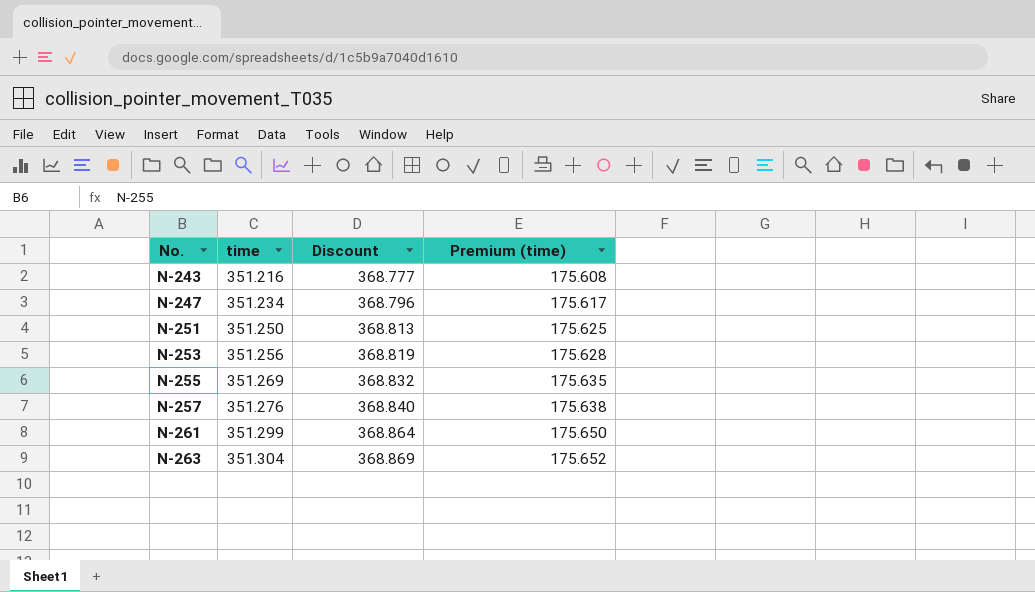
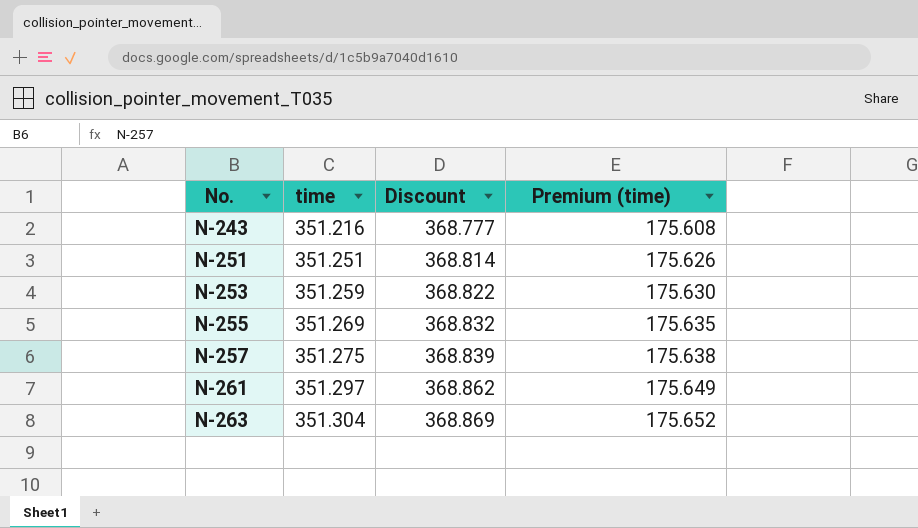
row N-247: 351.234 | 368.796 | 175.617 -> none
N-251 | time: 351.250 -> 351.251
N-251 | Discount: 368.813 -> 368.814
N-251 | Premium (time): 175.625 -> 175.626
N-253 | time: 351.256 -> 351.259
N-253 | Discount: 368.819 -> 368.822
N-253 | Premium (time): 175.628 -> 175.630
N-257 | time: 351.276 -> 351.275
N-257 | Discount: 368.840 -> 368.839
N-261 | time: 351.299 -> 351.297
N-261 | Discount: 368.864 -> 368.862
N-261 | Premium (time): 175.650 -> 175.649

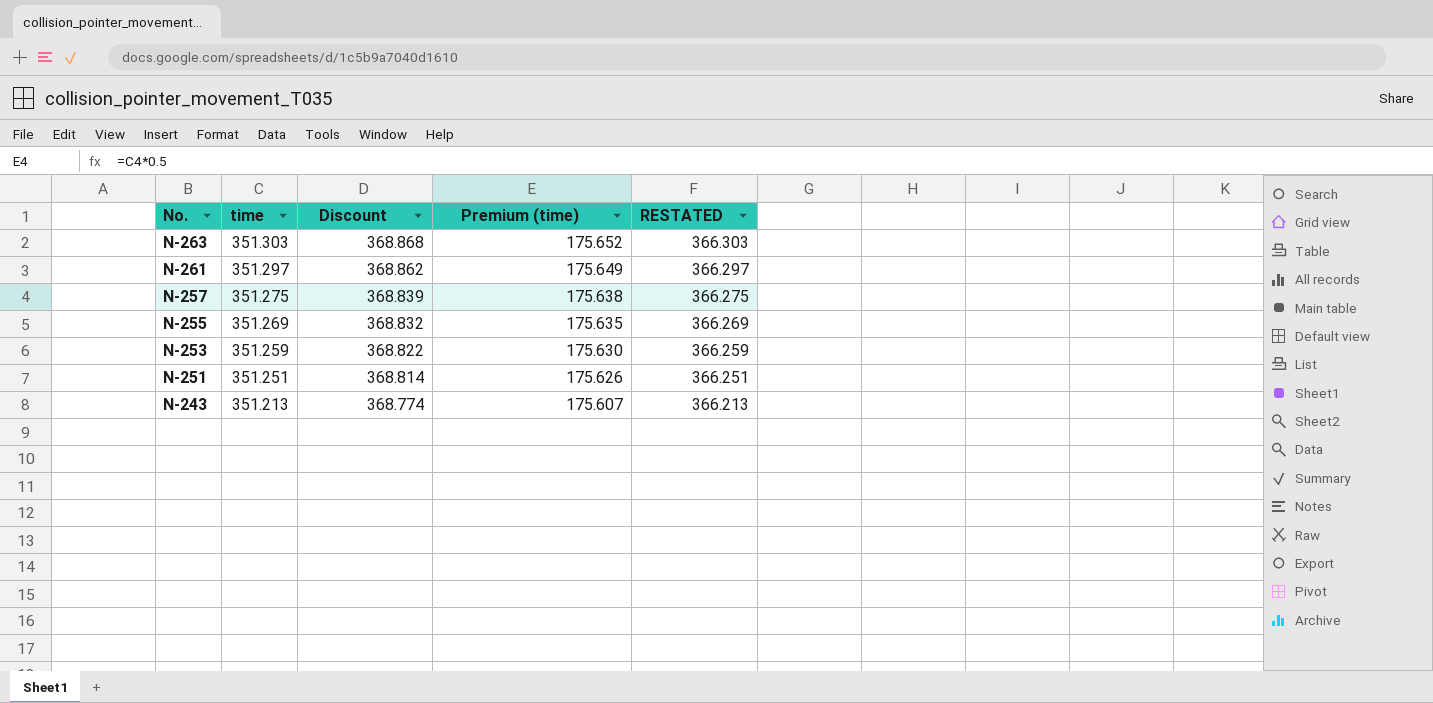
row order: No. ascending -> No. descending
column RESTATED | formula: none -> [time] + 15
N-263 | time: 351.304 -> 351.303
N-263 | Discount: 368.869 -> 368.868
N-243 | time: 351.216 -> 351.213
N-243 | Discount: 368.777 -> 368.774
N-243 | Premium (time): 175.608 -> 175.607

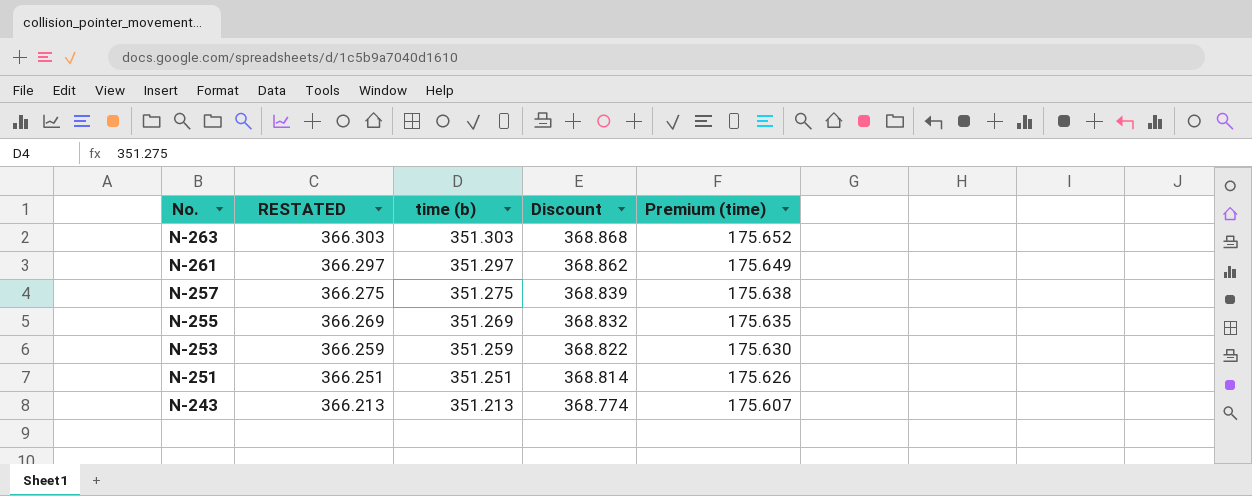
column RESTATED | position: 5 -> 2
column name: time -> time (b)

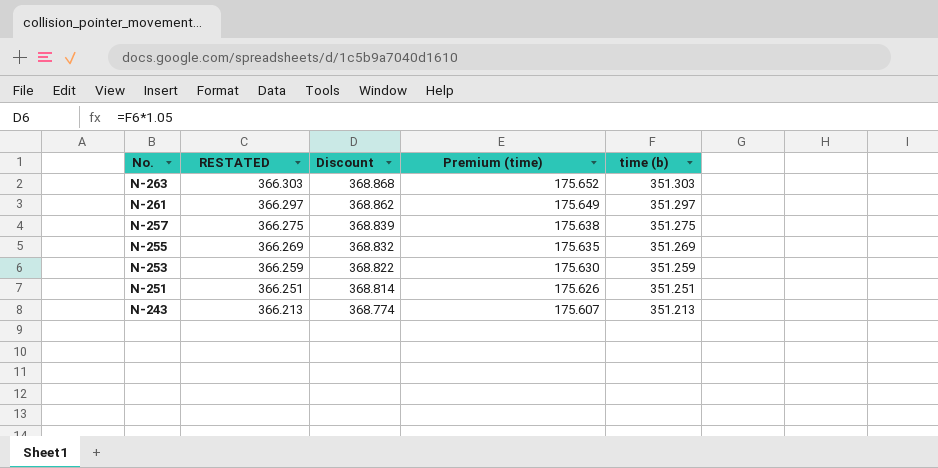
column time (b) | position: 3 -> 5

